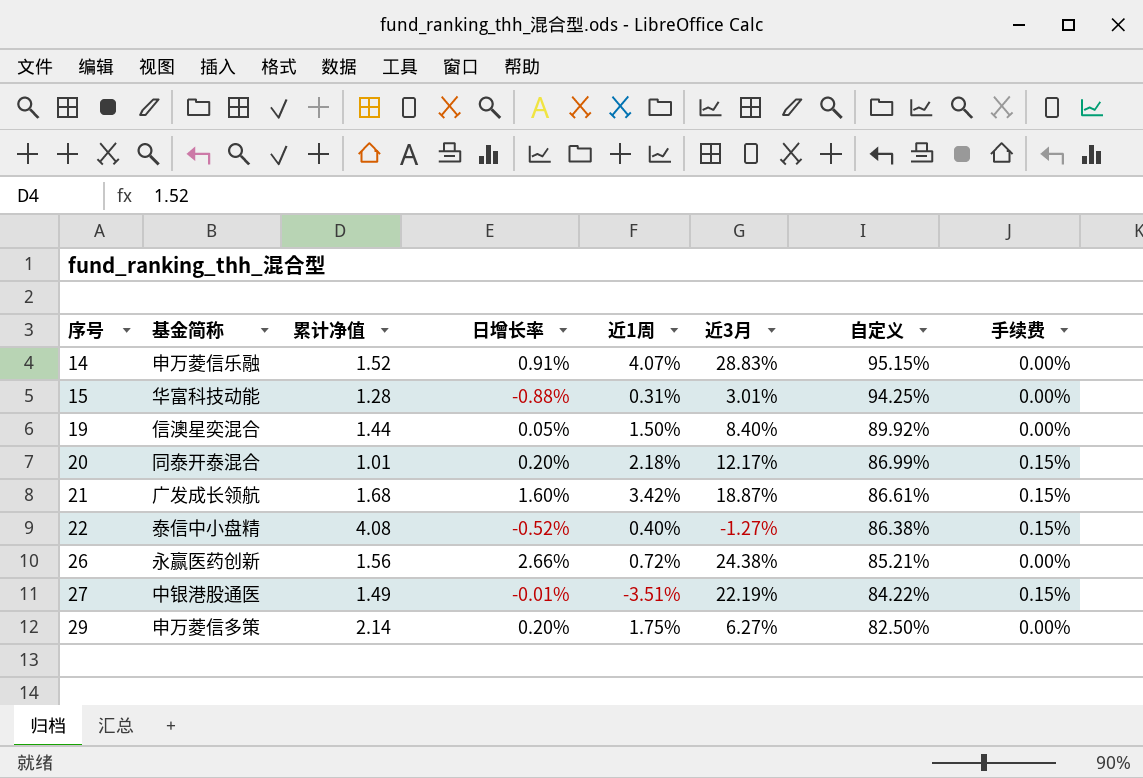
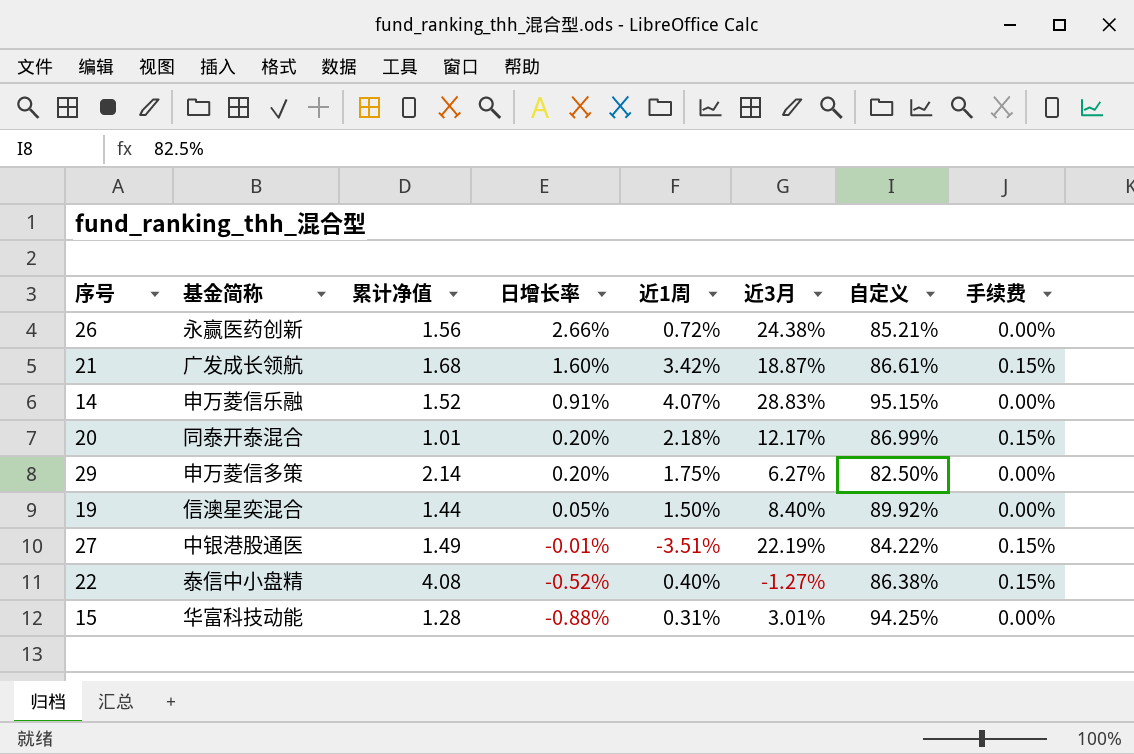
row order: 序号 ascending -> 日增长率 descending

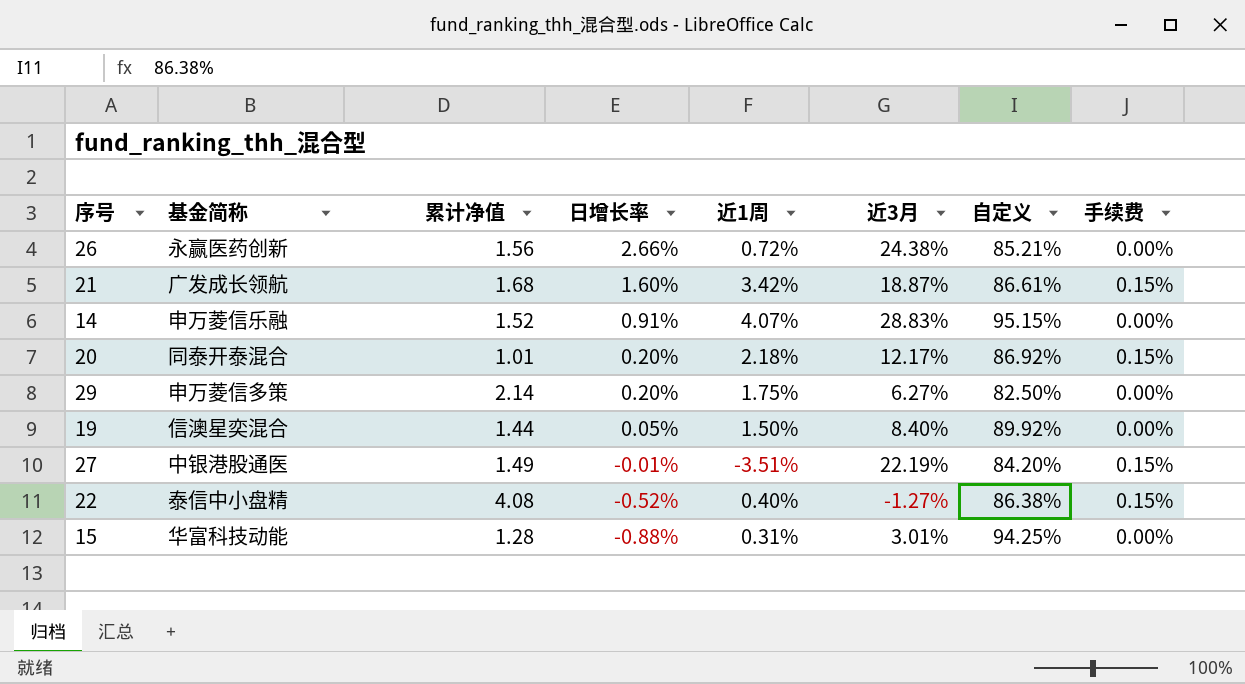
20 | 自定义: 86.99% -> 86.92%
27 | 自定义: 84.22% -> 84.20%

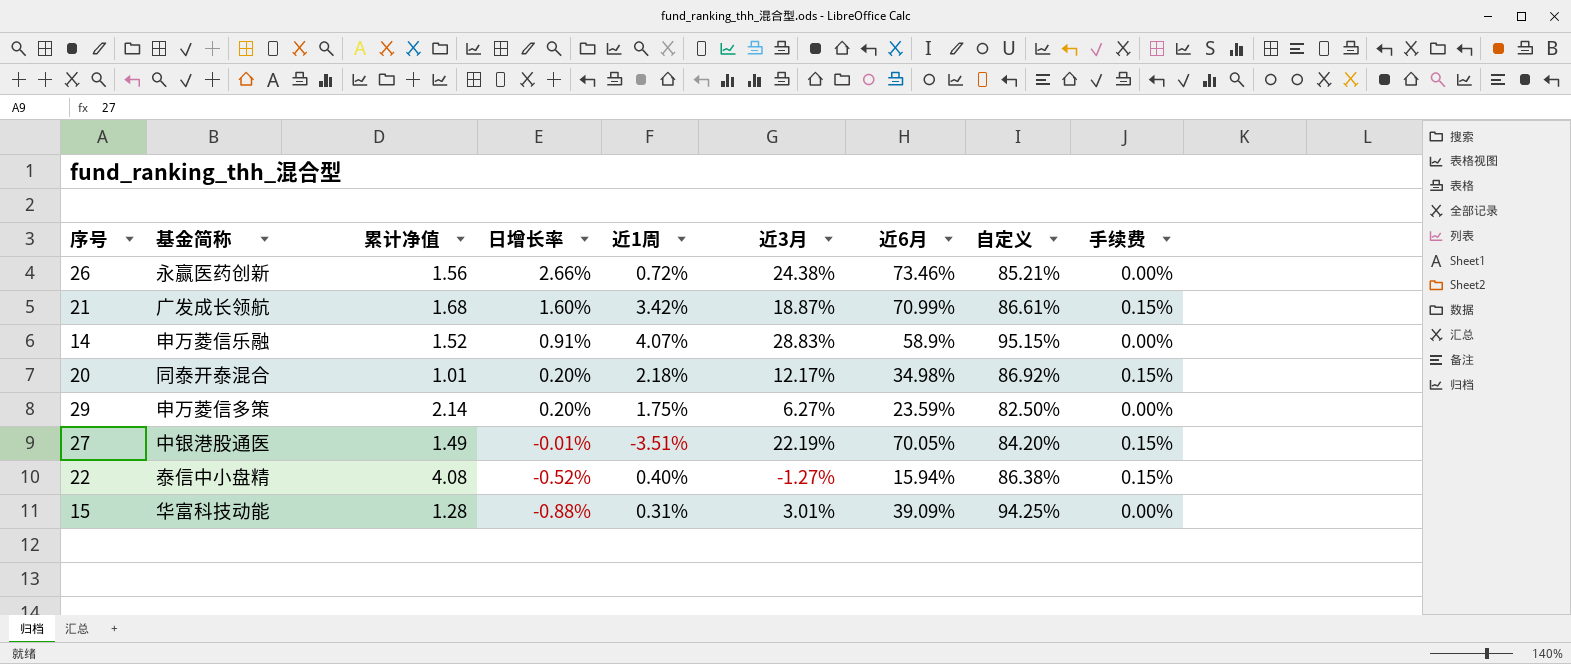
column 近6月 | position: none -> 7
row 19: 信澳星奕混合 | 1.44 | 0.05% | 1.50% | 8.40% | 89.92% | 0.00% -> none

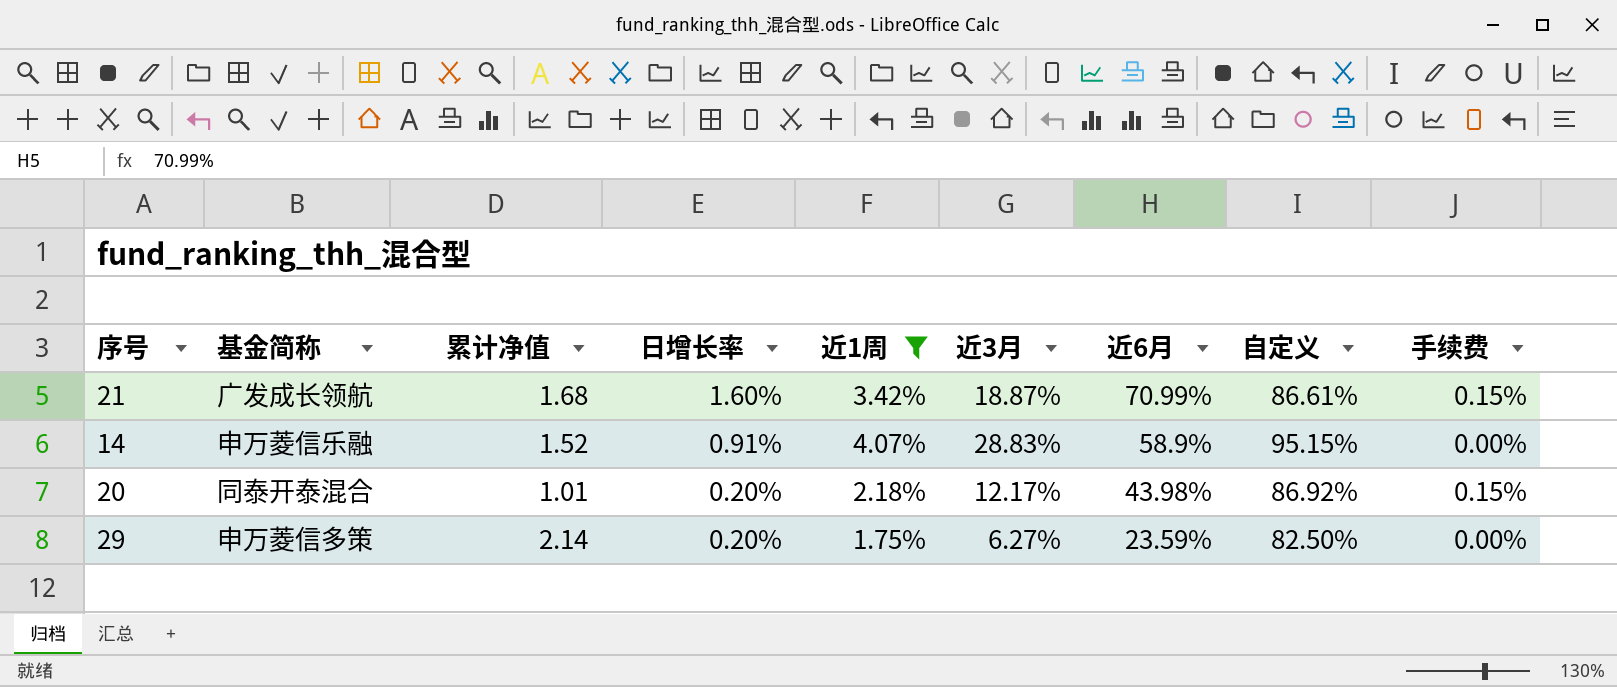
filter: none -> 近1周 >= 1.75%
20 | 近6月: 34.98% -> 43.98%

